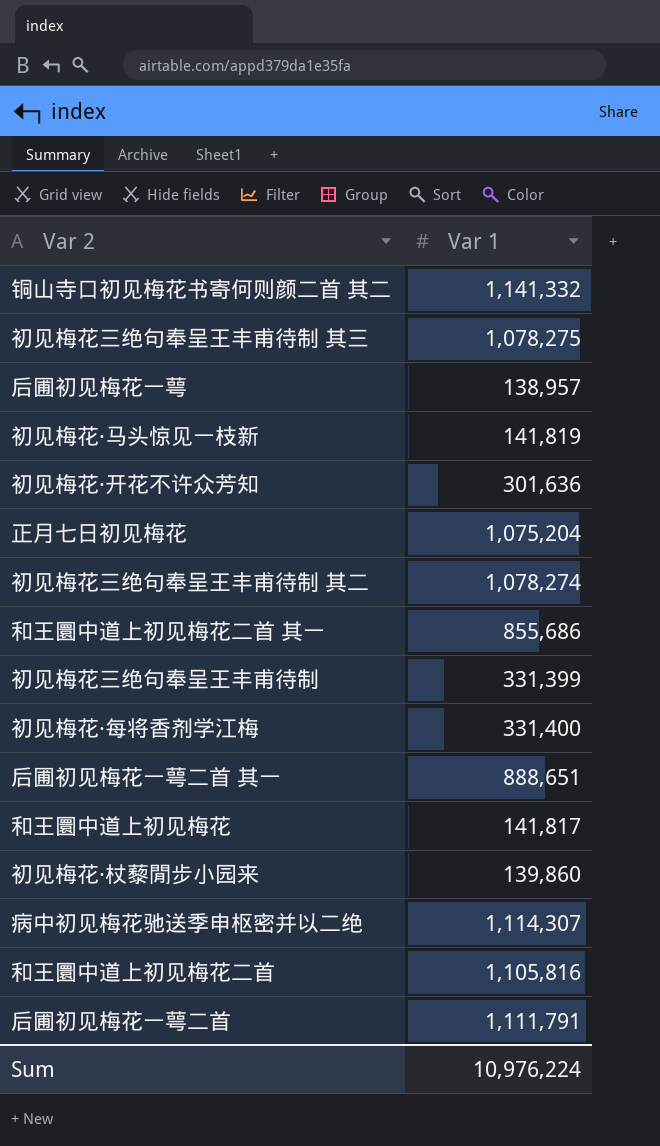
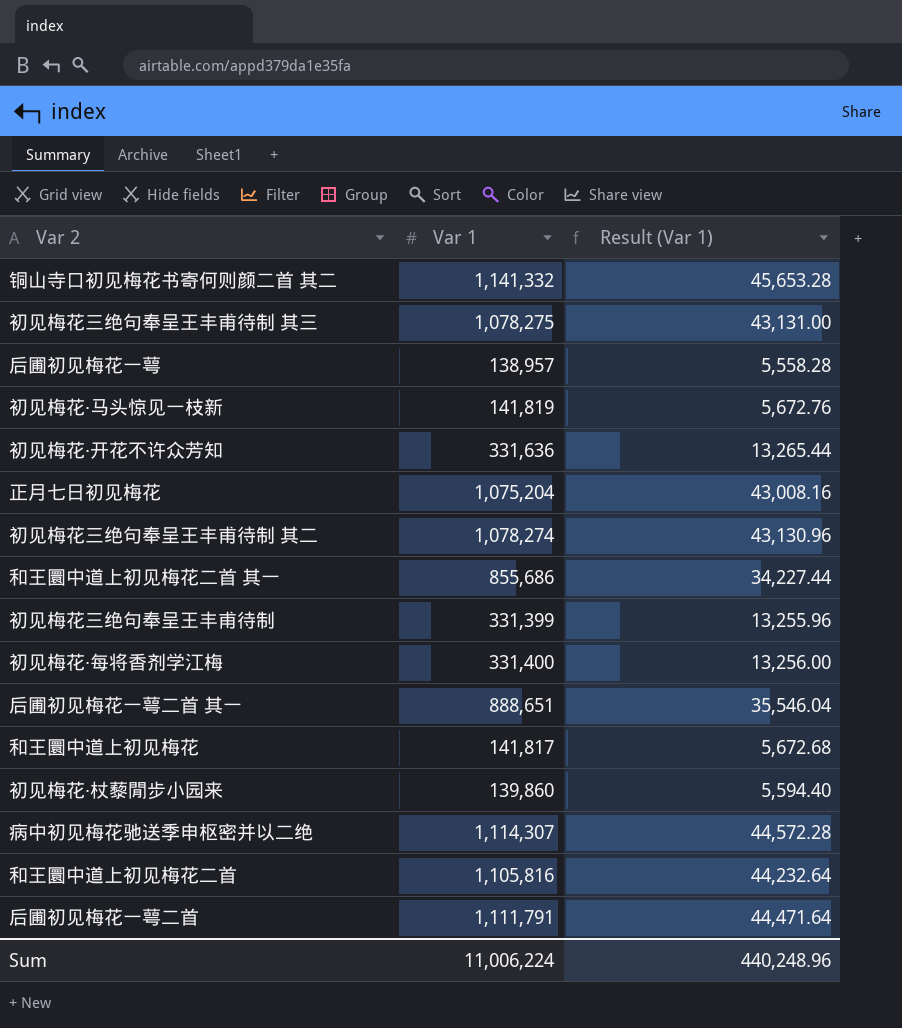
column Result (Var 1) | formula: none -> [Var 1] * 0.04
初见梅花·开花不许众芳知 | Var 1: 301,636 -> 331,636
Sum | Var 1: 10,976,224 -> 11,006,224

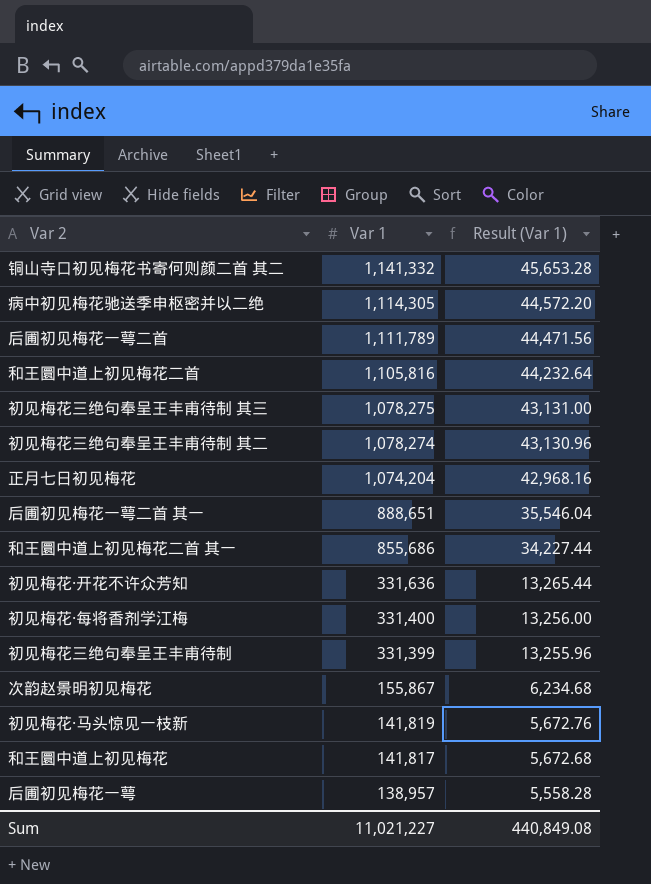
row order: none -> Var 1 descending
row 初见梅花·杖藜閒步小园来: 139,860 | 5,594.40 -> none
病中初见梅花驰送季申枢密并以二绝 | Var 1: 1,114,307 -> 1,114,305
病中初见梅花驰送季申枢密并以二绝 | Result (Var 1): 44,572.28 -> 44,572.20
后圃初见梅花一萼二首 | Var 1: 1,111,791 -> 1,111,789
后圃初见梅花一萼二首 | Result (Var 1): 44,471.64 -> 44,471.56
正月七日初见梅花 | Var 1: 1,075,204 -> 1,074,204
正月七日初见梅花 | Result (Var 1): 43,008.16 -> 42,968.16
row 次韵赵景明初见梅花: none -> 155,867 | 6,234.68
Sum | Var 1: 11,006,224 -> 11,021,227
Sum | Result (Var 1): 440,248.96 -> 440,849.08

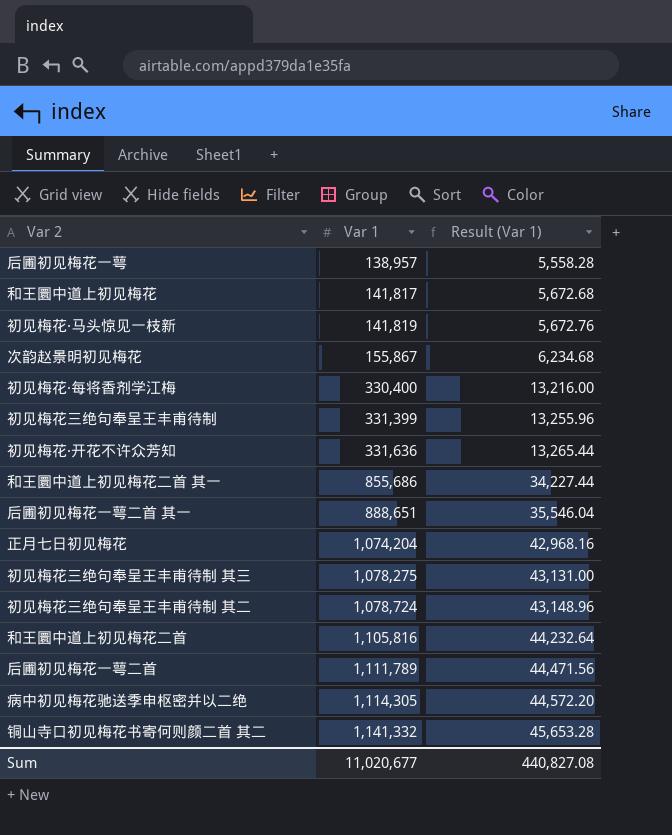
row order: Var 1 descending -> Var 1 ascending
初见梅花·每将香剂学江梅 | Var 1: 331,400 -> 330,400
初见梅花·每将香剂学江梅 | Result (Var 1): 13,256.00 -> 13,216.00
初见梅花三绝句奉呈王丰甫待制 其二 | Var 1: 1,078,274 -> 1,078,724
初见梅花三绝句奉呈王丰甫待制 其二 | Result (Var 1): 43,130.96 -> 43,148.96
Sum | Var 1: 11,021,227 -> 11,020,677
Sum | Result (Var 1): 440,849.08 -> 440,827.08

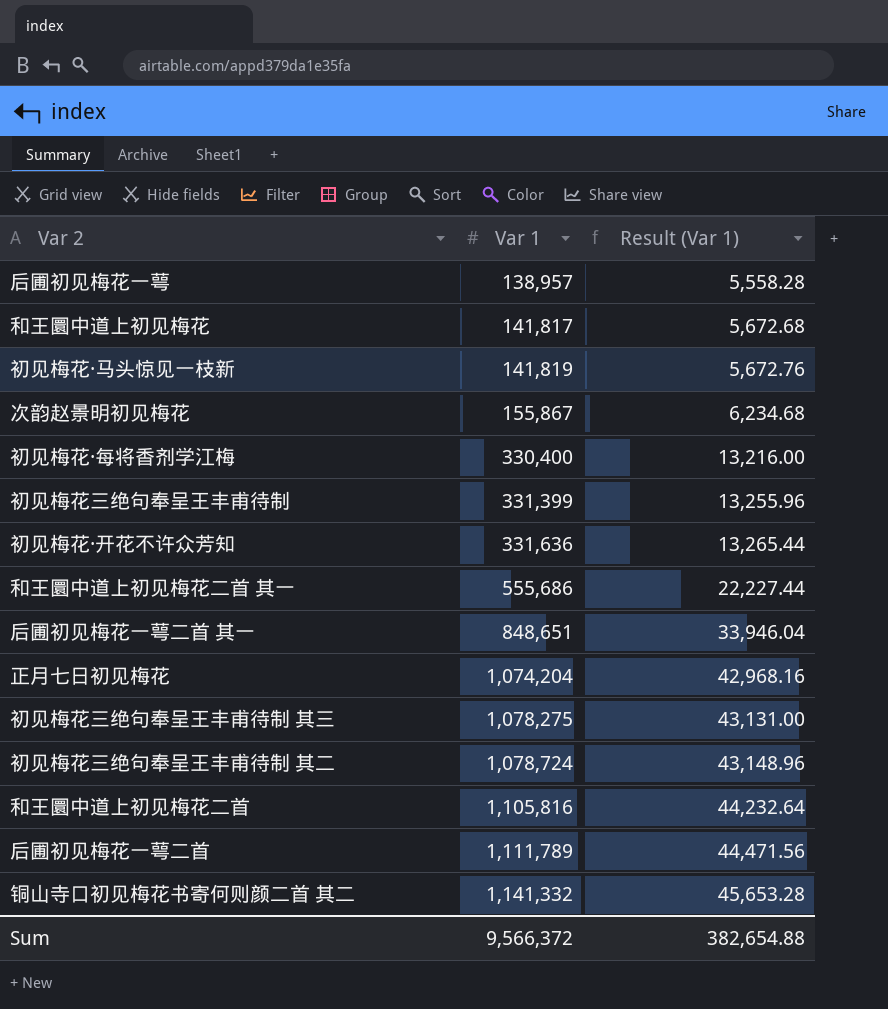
row 病中初见梅花驰送季申枢密并以二绝: 1,114,305 | 44,572.20 -> none
和王圜中道上初见梅花二首 其一 | Var 1: 855,686 -> 555,686
和王圜中道上初见梅花二首 其一 | Result (Var 1): 34,227.44 -> 22,227.44
后圃初见梅花一萼二首 其一 | Var 1: 888,651 -> 848,651
后圃初见梅花一萼二首 其一 | Result (Var 1): 35,546.04 -> 33,946.04
Sum | Var 1: 11,020,677 -> 9,566,372
Sum | Result (Var 1): 440,827.08 -> 382,654.88

